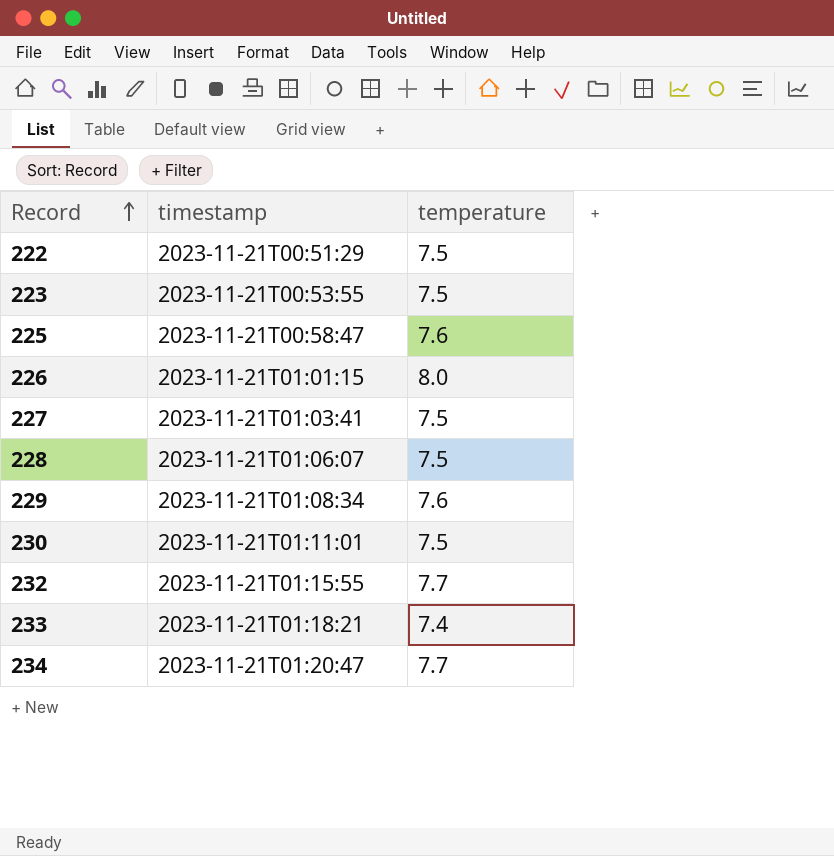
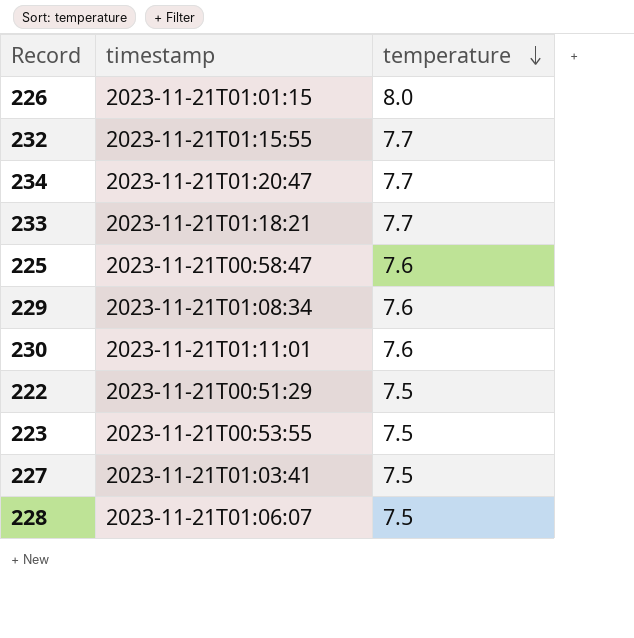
row order: Record ascending -> temperature descending
233 | temperature: 7.4 -> 7.7
230 | temperature: 7.5 -> 7.6

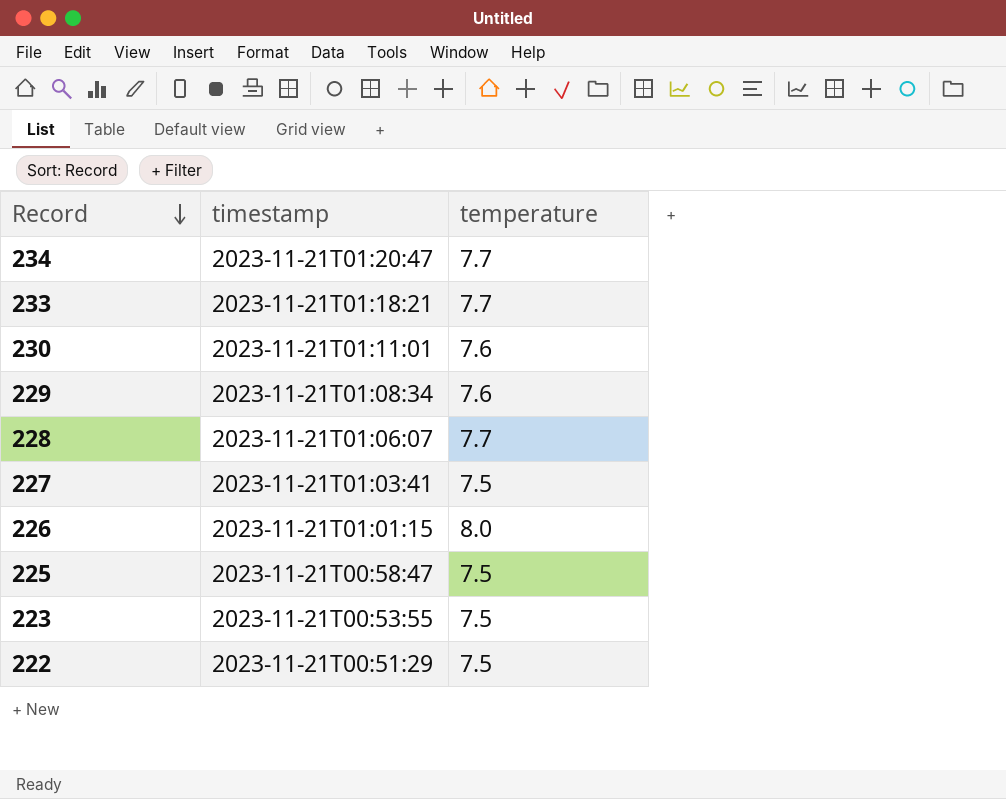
row order: temperature descending -> Record descending
row 232: 2023-11-21T01:15:55 | 7.7 -> none
228 | temperature: 7.5 -> 7.7
225 | temperature: 7.6 -> 7.5

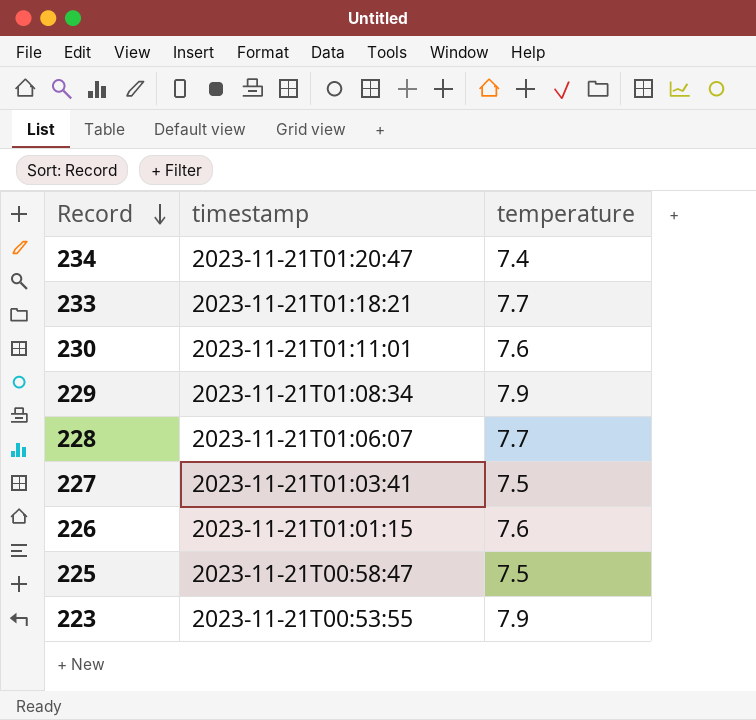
row 222: 2023-11-21T00:51:29 | 7.5 -> none
234 | temperature: 7.7 -> 7.4
229 | temperature: 7.6 -> 7.9
226 | temperature: 8.0 -> 7.6
223 | temperature: 7.5 -> 7.9

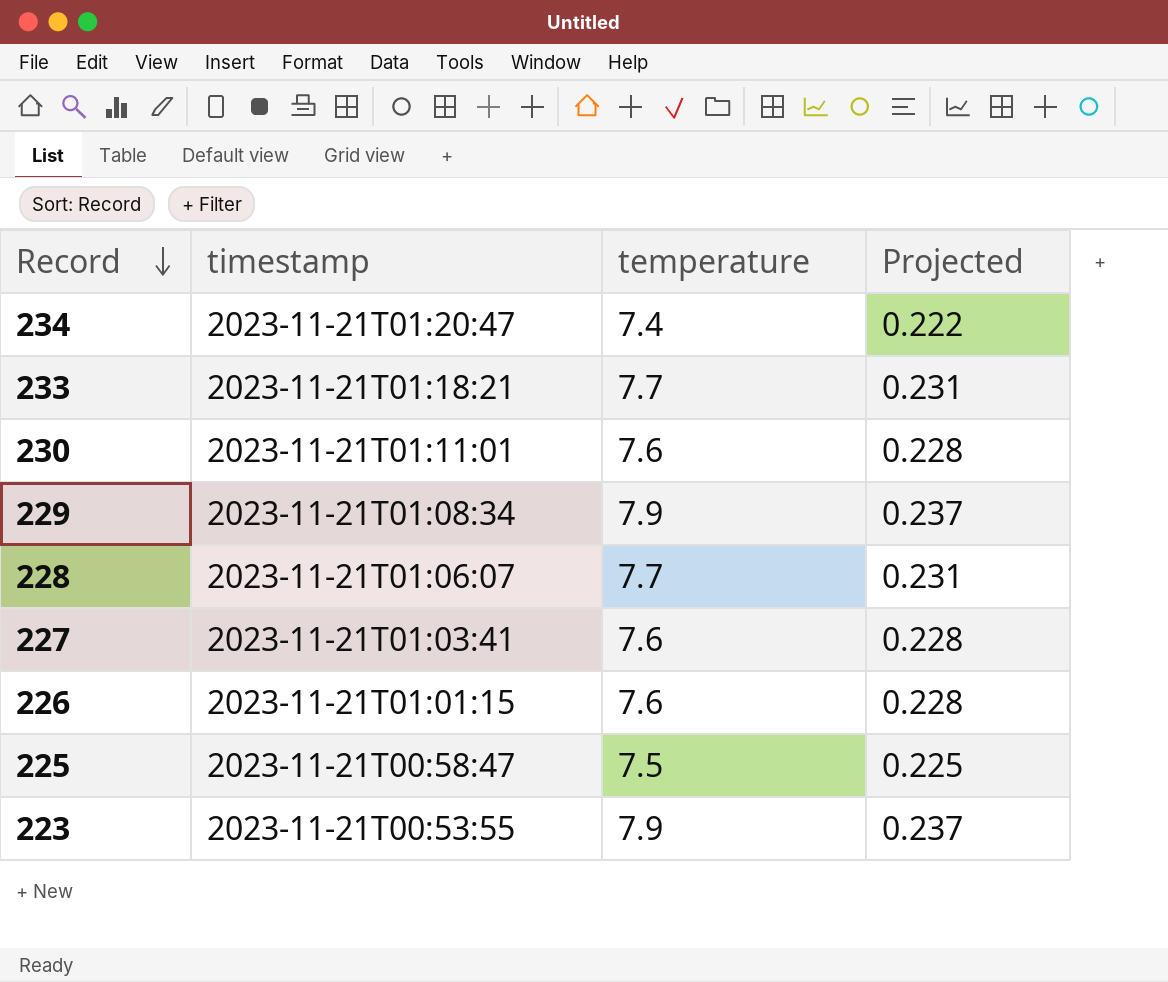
column Projected | formula: none -> [temperature] * 0.03
227 | temperature: 7.5 -> 7.6

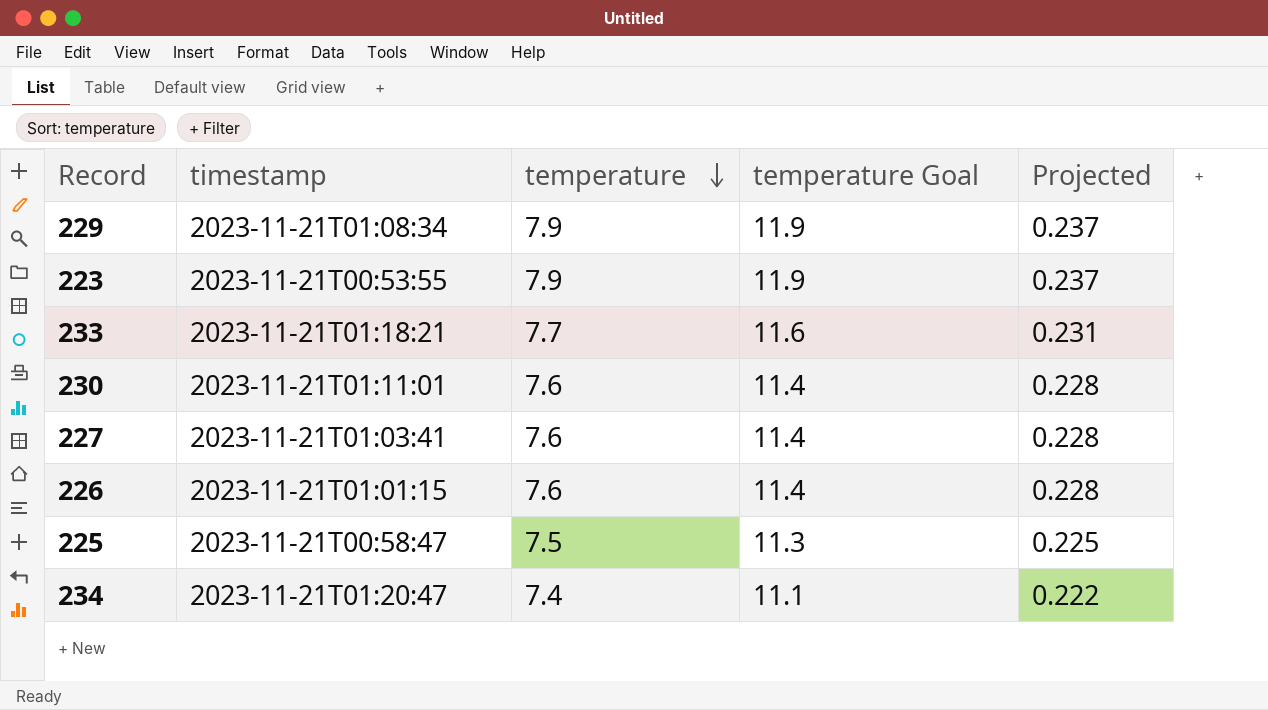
row order: Record descending -> temperature descending
column temperature Goal | formula: none -> [temperature] * 1.5
row 228: 2023-11-21T01:06:07 | 7.7 | 0.231 -> none

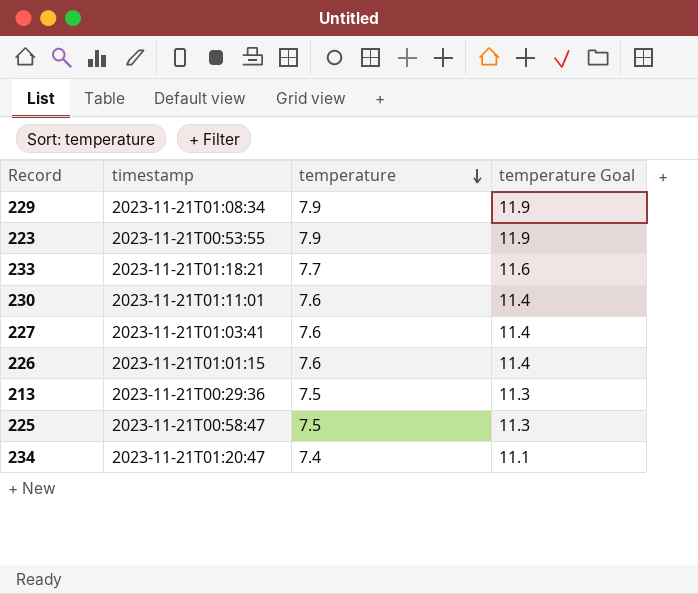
column Projected | formula: [temperature] * 0.03 -> none
row 213: none -> 2023-11-21T00:29:36 | 7.5 | 11.3

